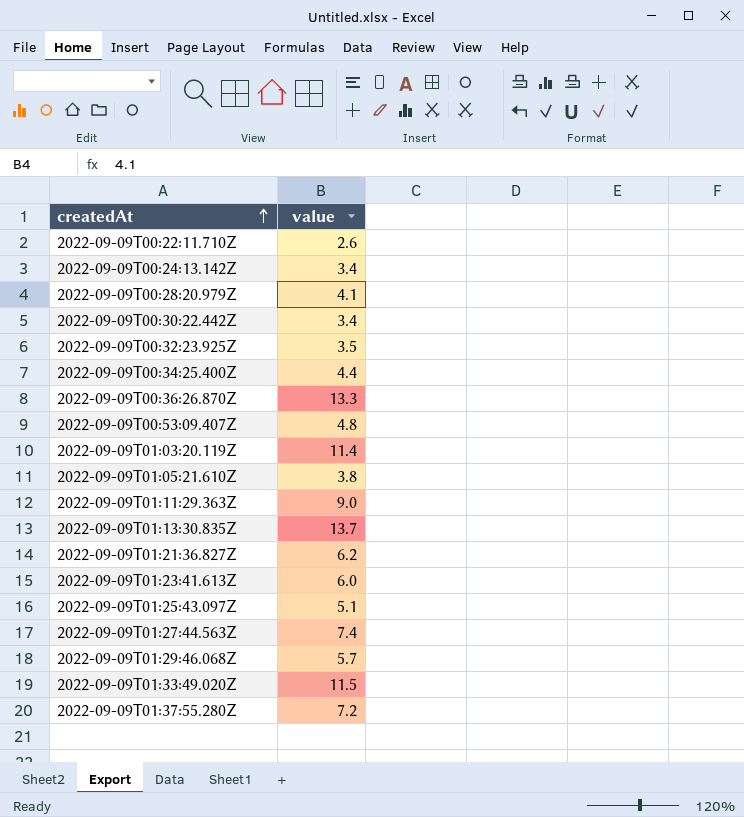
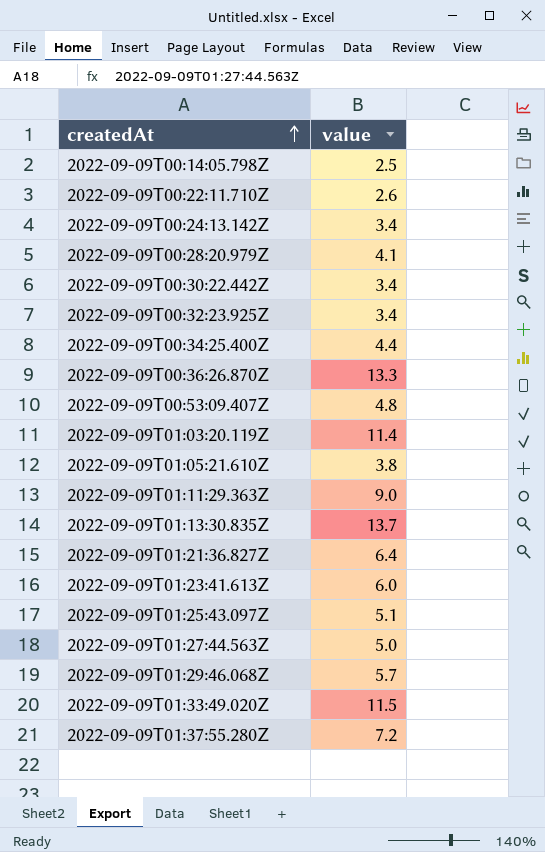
row 2022-09-09T00:14:05.798Z: none -> 2.5
2022-09-09T00:32:23.925Z | value: 3.5 -> 3.4
2022-09-09T01:21:36.827Z | value: 6.2 -> 6.4
2022-09-09T01:27:44.563Z | value: 7.4 -> 5.0

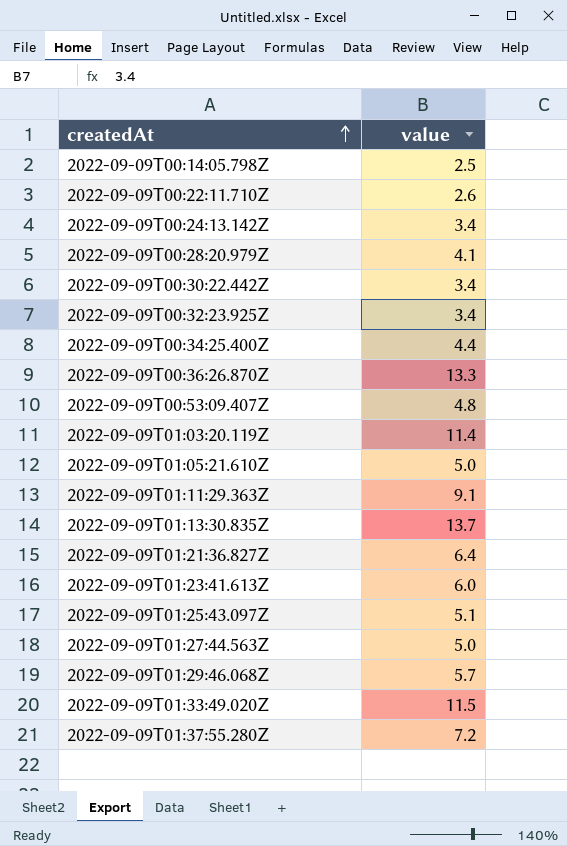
2022-09-09T01:05:21.610Z | value: 3.8 -> 5.0
2022-09-09T01:11:29.363Z | value: 9.0 -> 9.1

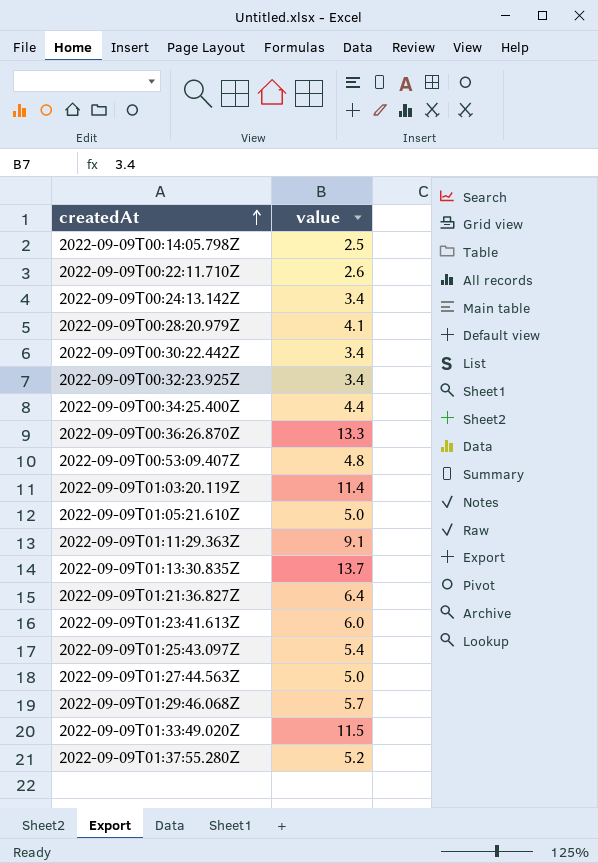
2022-09-09T01:25:43.097Z | value: 5.1 -> 5.4
2022-09-09T01:37:55.280Z | value: 7.2 -> 5.2

